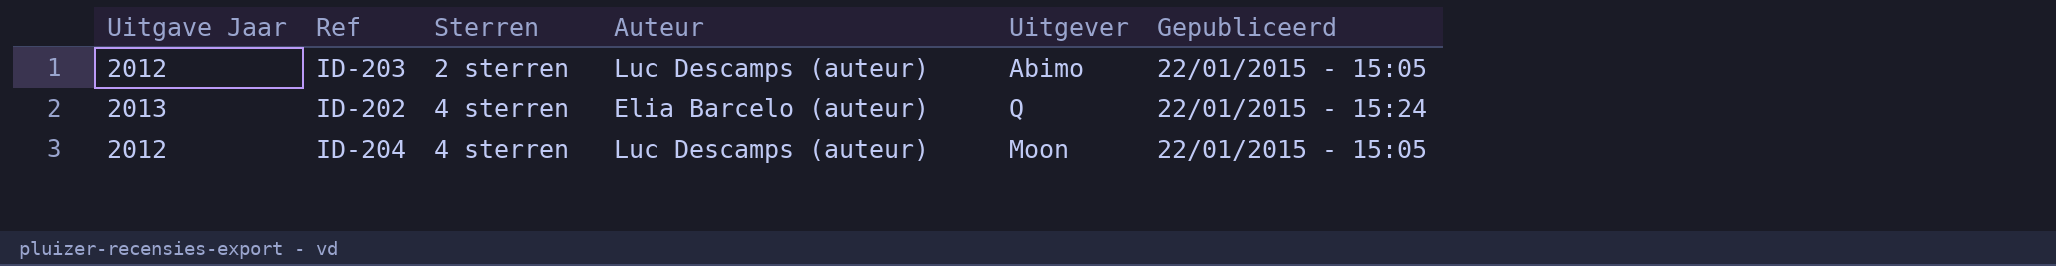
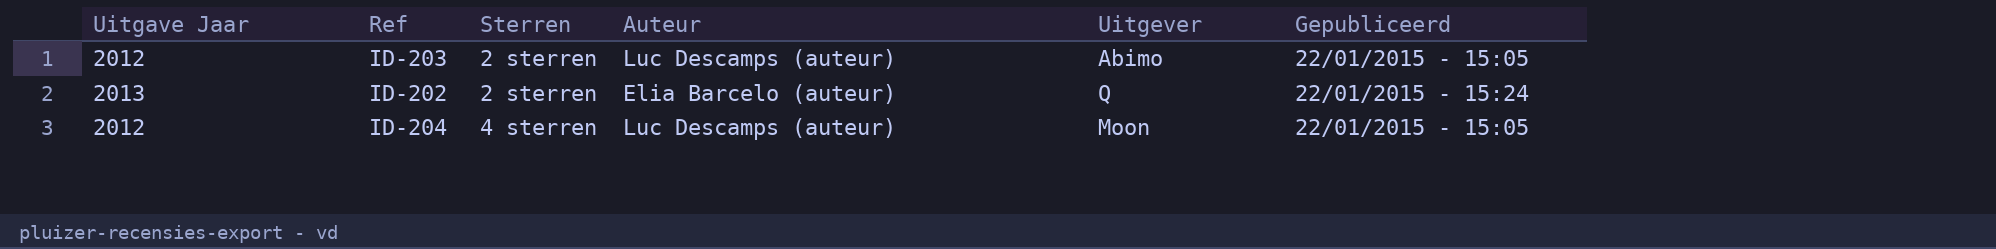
ID-202 | Sterren: 4 sterren -> 2 sterren

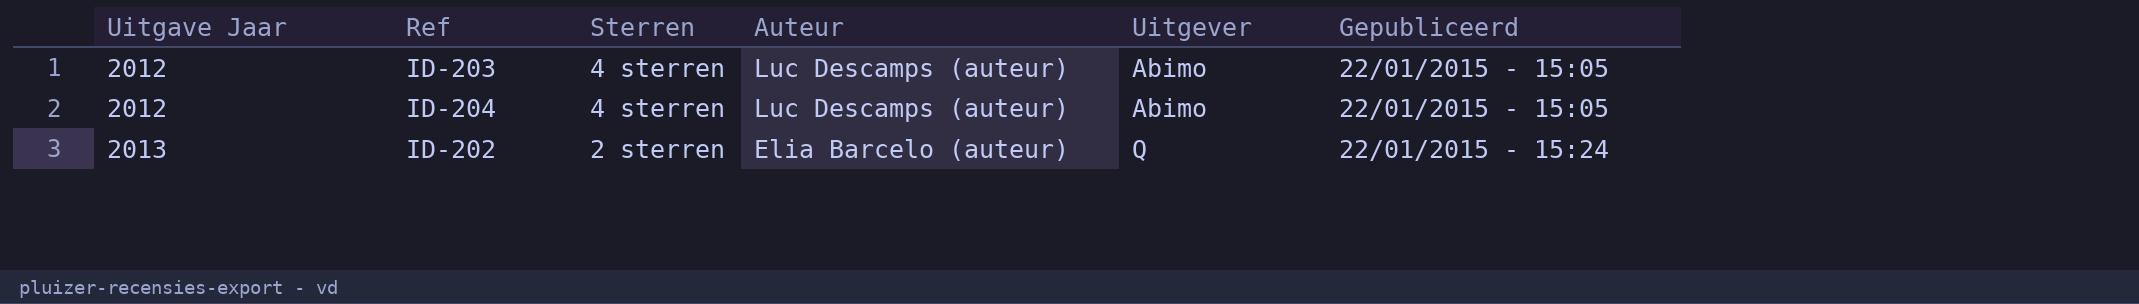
row order: Sterren ascending -> Uitgave Jaar ascending
ID-203 | Sterren: 2 sterren -> 4 sterren
ID-204 | Uitgever: Moon -> Abimo

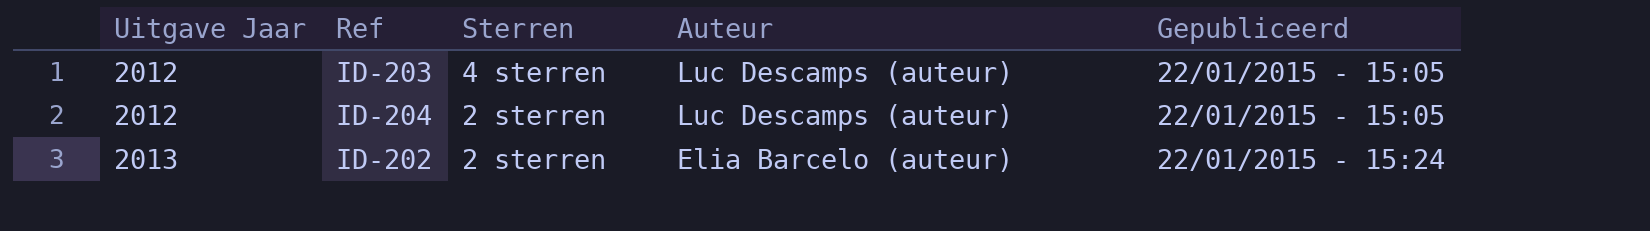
column Uitgever | position: 5 -> none
ID-204 | Sterren: 4 sterren -> 2 sterren

